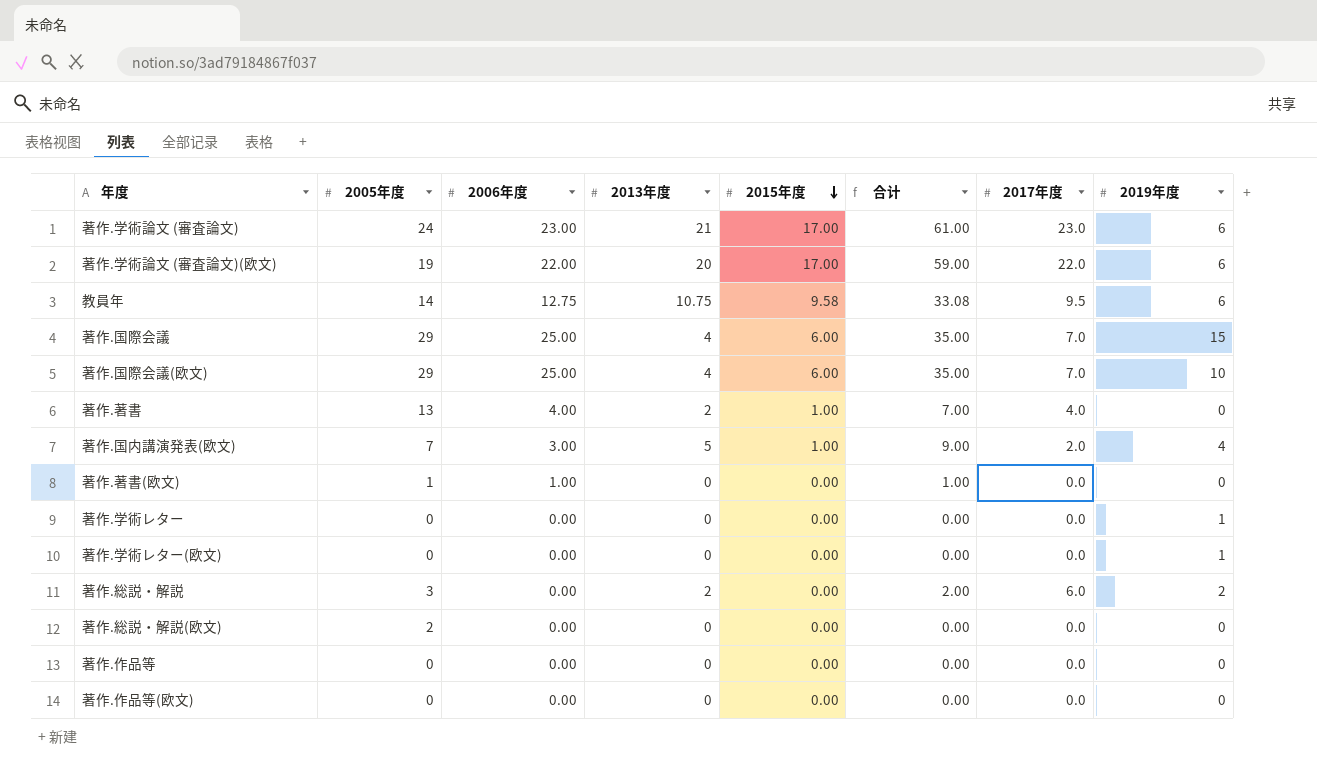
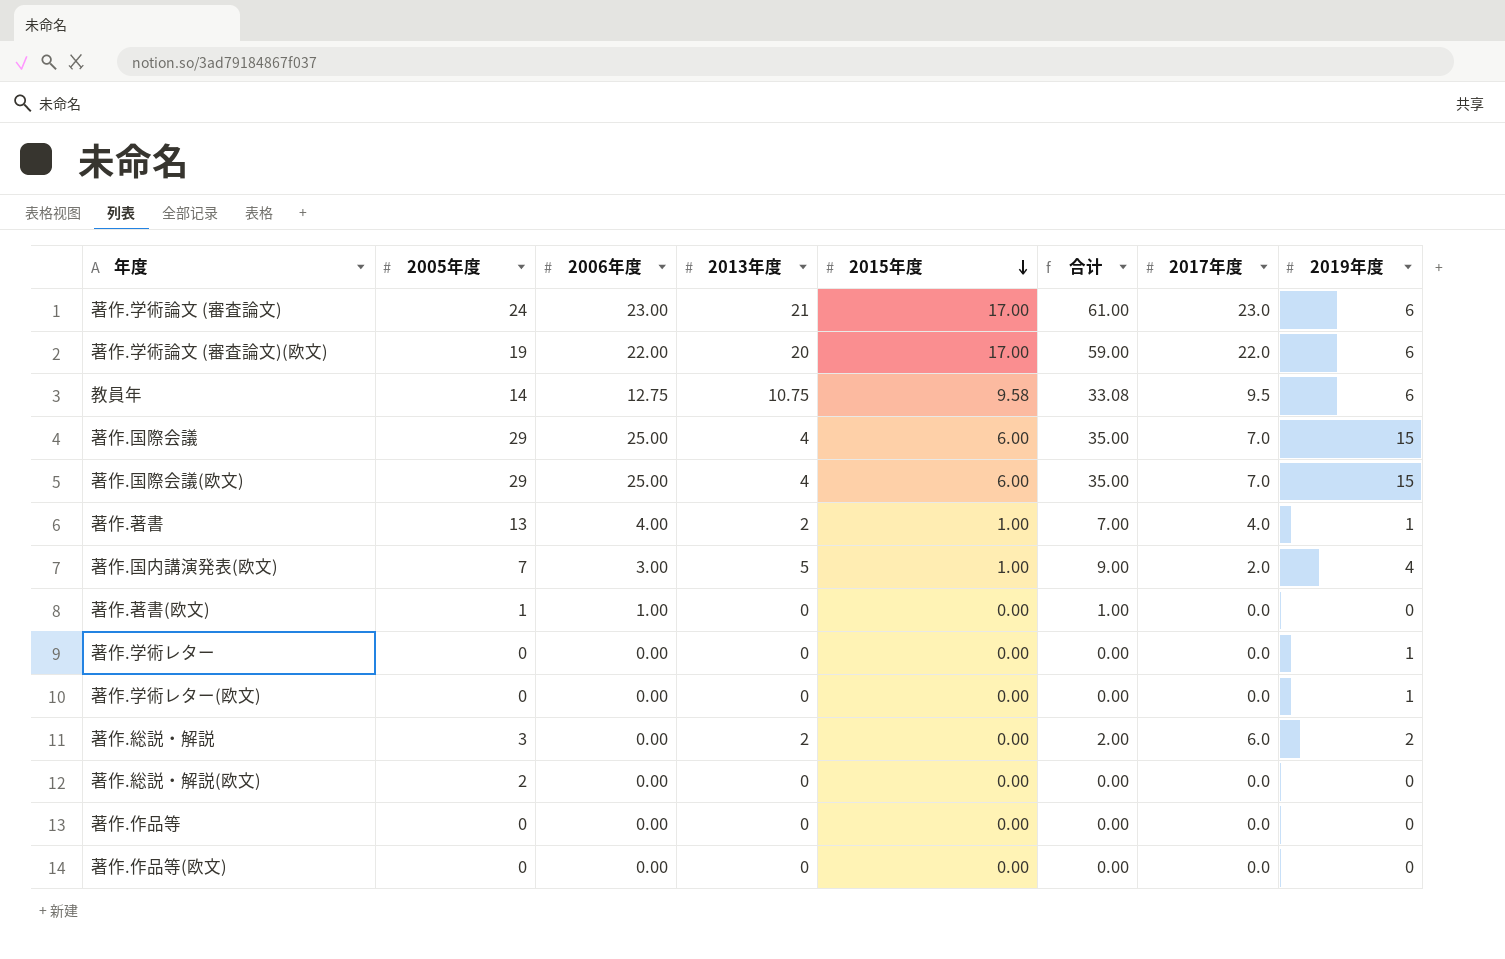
著作.国際会議(欧文) | 2019年度: 10 -> 15
著作.著書 | 2019年度: 0 -> 1

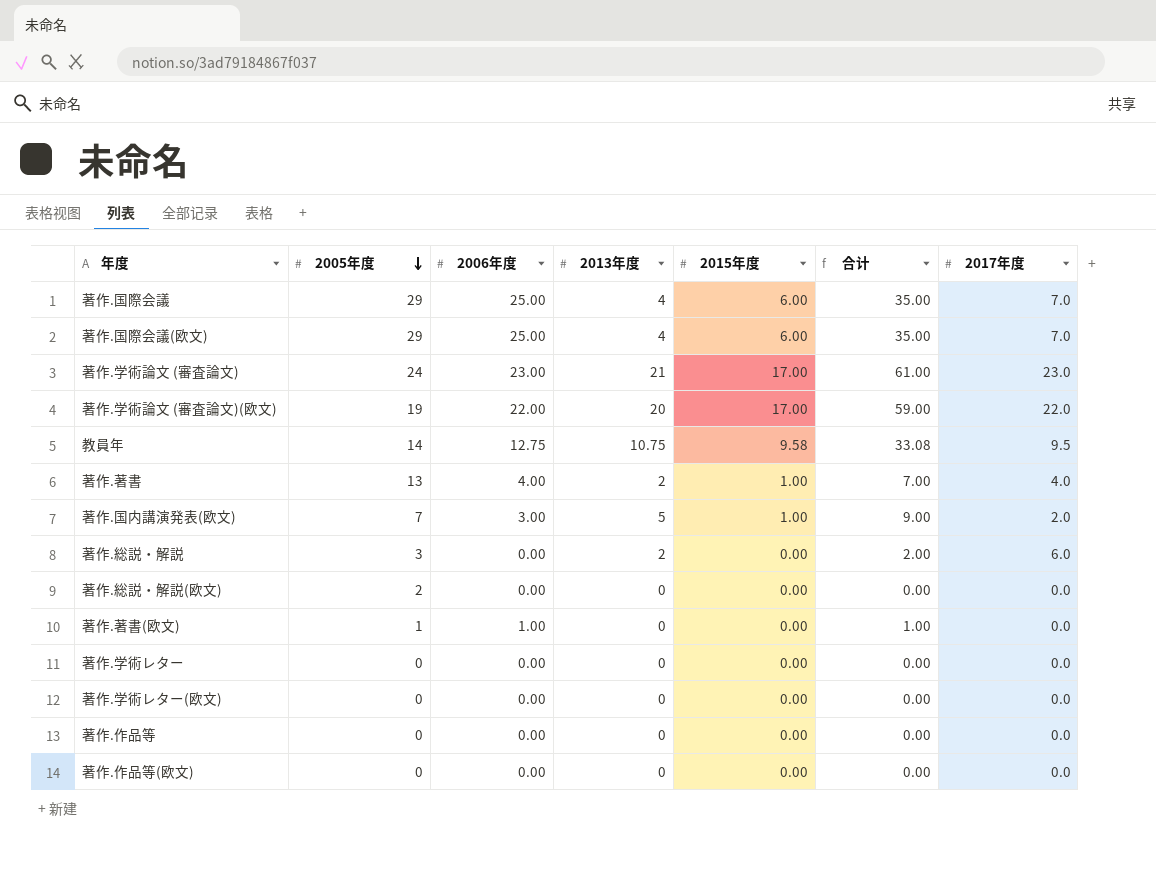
row order: 2015年度 descending -> 2005年度 descending
column 2019年度 | position: 8 -> none

